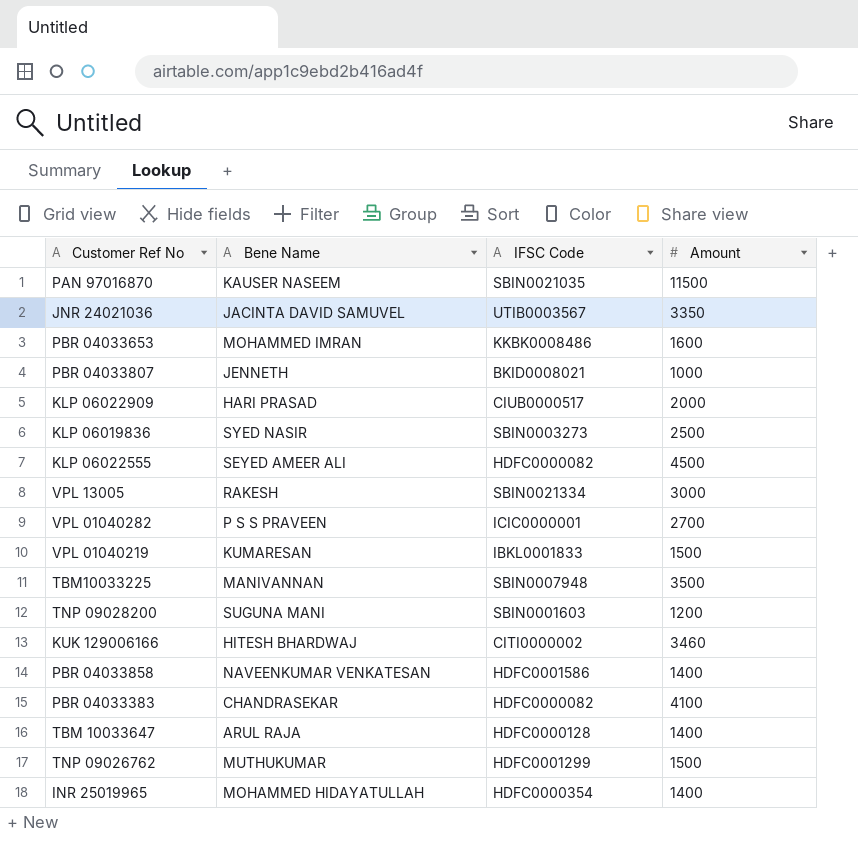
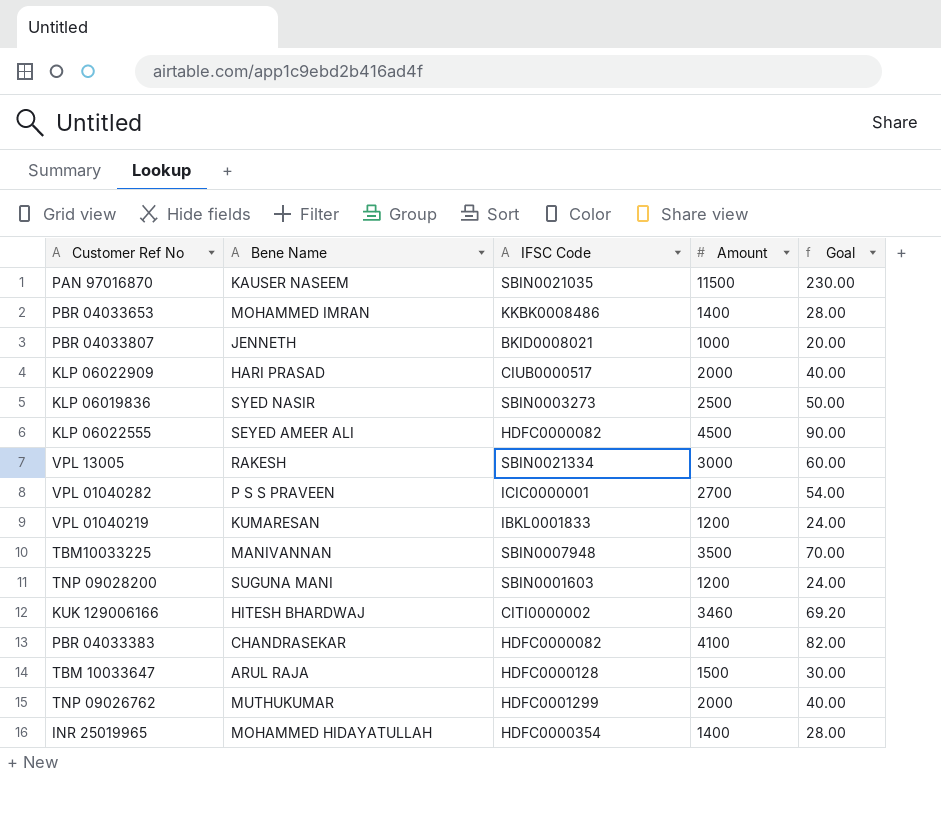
column Goal | formula: none -> [Amount] * 0.02
row JNR 24021036: JACINTA DAVID SAMUVEL | UTIB0003567 | 3350 -> none
row PBR 04033858: NAVEENKUMAR VENKATESAN | HDFC0001586 | 1400 -> none
PBR 04033653 | Amount: 1600 -> 1400
VPL 01040219 | Amount: 1500 -> 1200
TBM 10033647 | Amount: 1400 -> 1500
TNP 09026762 | Amount: 1500 -> 2000

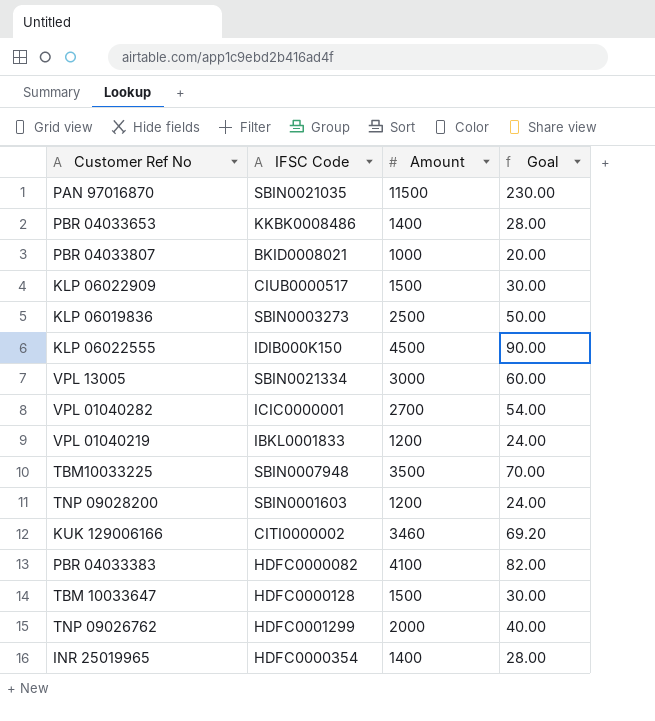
column Bene Name | position: 2 -> none
KLP 06022909 | Amount: 2000 -> 1500
KLP 06022909 | Goal: 40.00 -> 30.00
KLP 06022555 | IFSC Code: HDFC0000082 -> IDIB000K150

